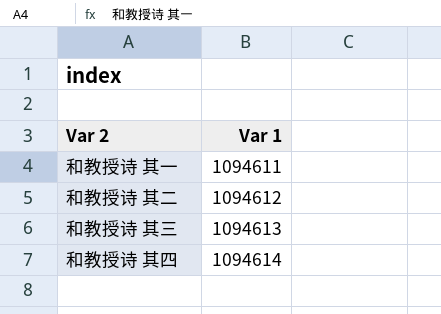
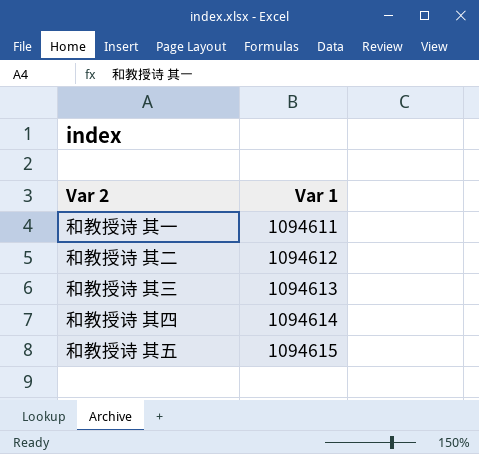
row 和教授诗 其五: none -> 1094615

